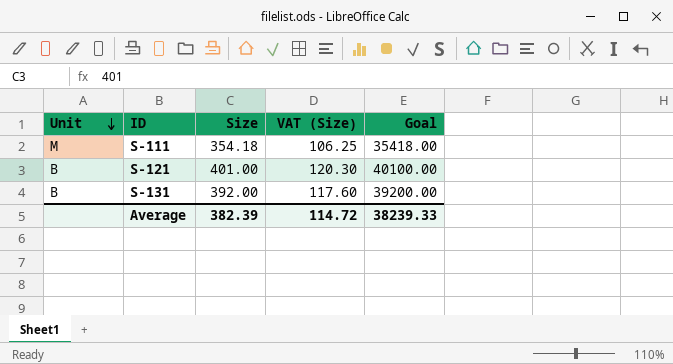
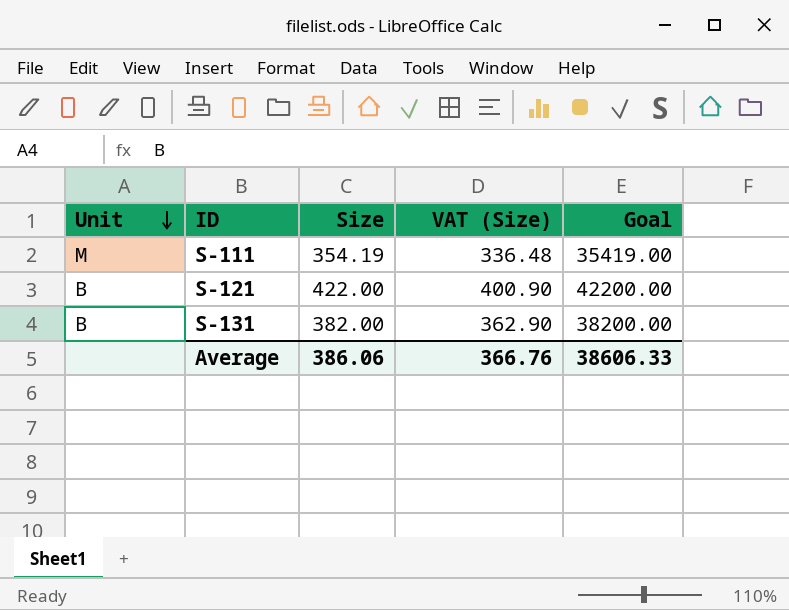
column VAT (Size) | formula: [Size] * 0.3 -> [Size] * 0.95
S-111 | Size: 354.18 -> 354.19
S-111 | Goal: 35418.00 -> 35419.00
S-121 | Size: 401.00 -> 422.00
S-121 | Goal: 40100.00 -> 42200.00
S-131 | Size: 392.00 -> 382.00
S-131 | Goal: 39200.00 -> 38200.00
Average | Size: 382.39 -> 386.06
Average | VAT (Size): 114.72 -> 366.76
Average | Goal: 38239.33 -> 38606.33

